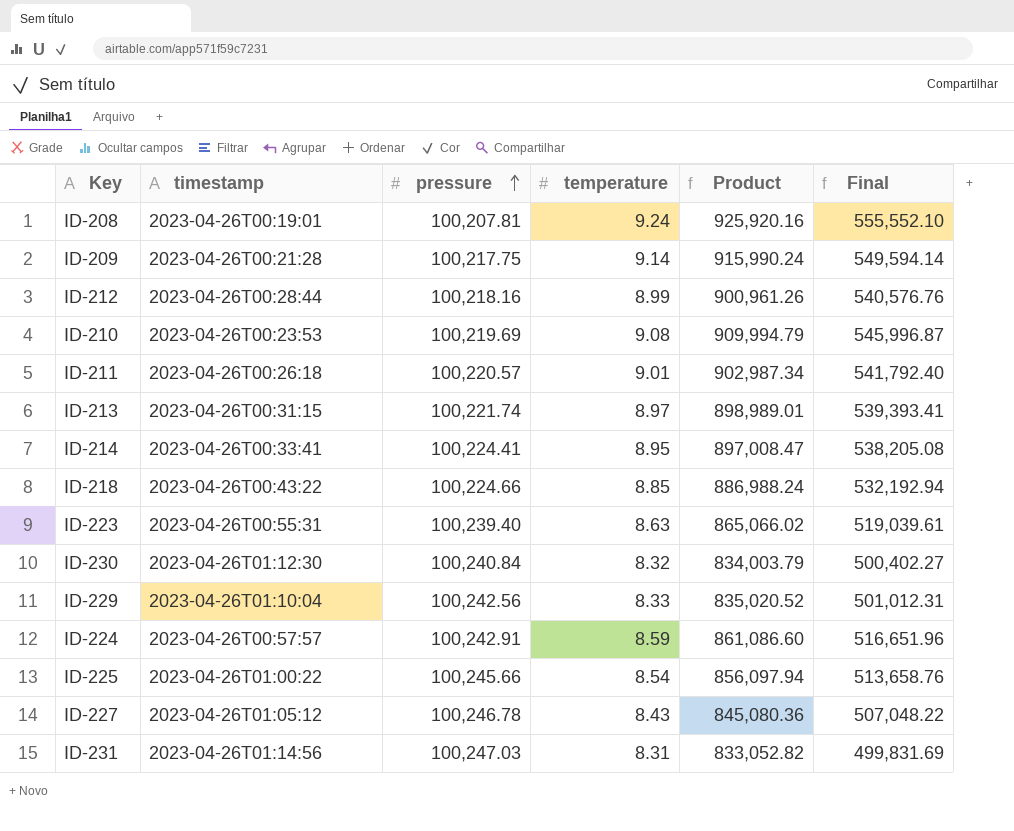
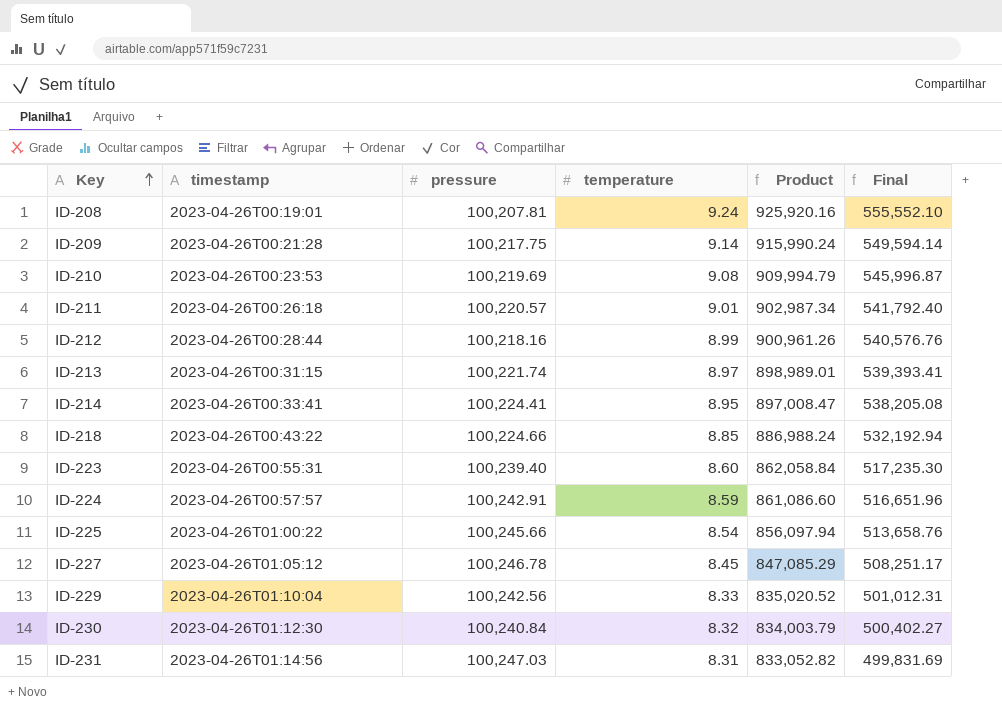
row order: pressure ascending -> Key ascending
ID-223 | temperature: 8.63 -> 8.60
ID-223 | Product: 865,066.02 -> 862,058.84
ID-223 | Final: 519,039.61 -> 517,235.30
ID-227 | temperature: 8.43 -> 8.45
ID-227 | Product: 845,080.36 -> 847,085.29
ID-227 | Final: 507,048.22 -> 508,251.17

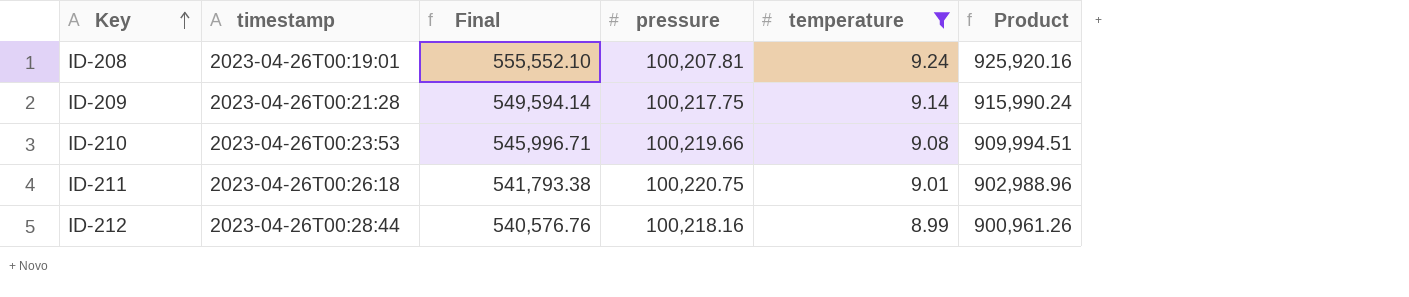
filter: none -> temperature >= 8.99
column Final | position: 6 -> 3
ID-210 | Final: 545,996.87 -> 545,996.71
ID-210 | pressure: 100,219.69 -> 100,219.66
ID-210 | Product: 909,994.79 -> 909,994.51
ID-211 | Final: 541,792.40 -> 541,793.38
ID-211 | pressure: 100,220.57 -> 100,220.75
ID-211 | Product: 902,987.34 -> 902,988.96

